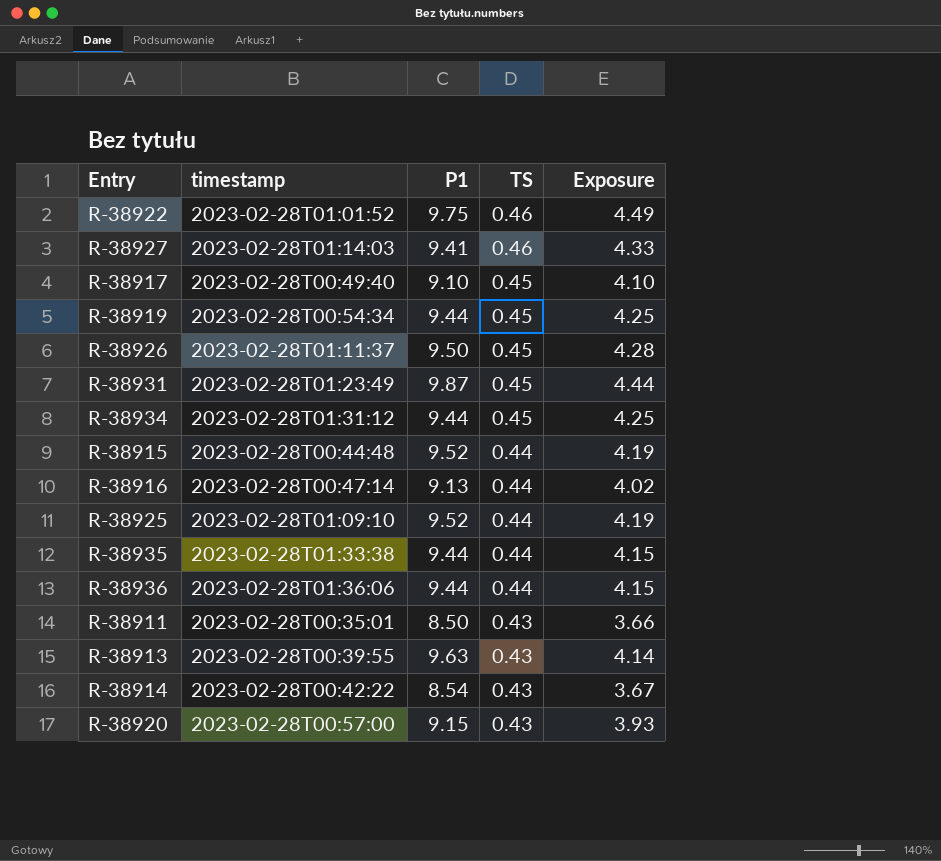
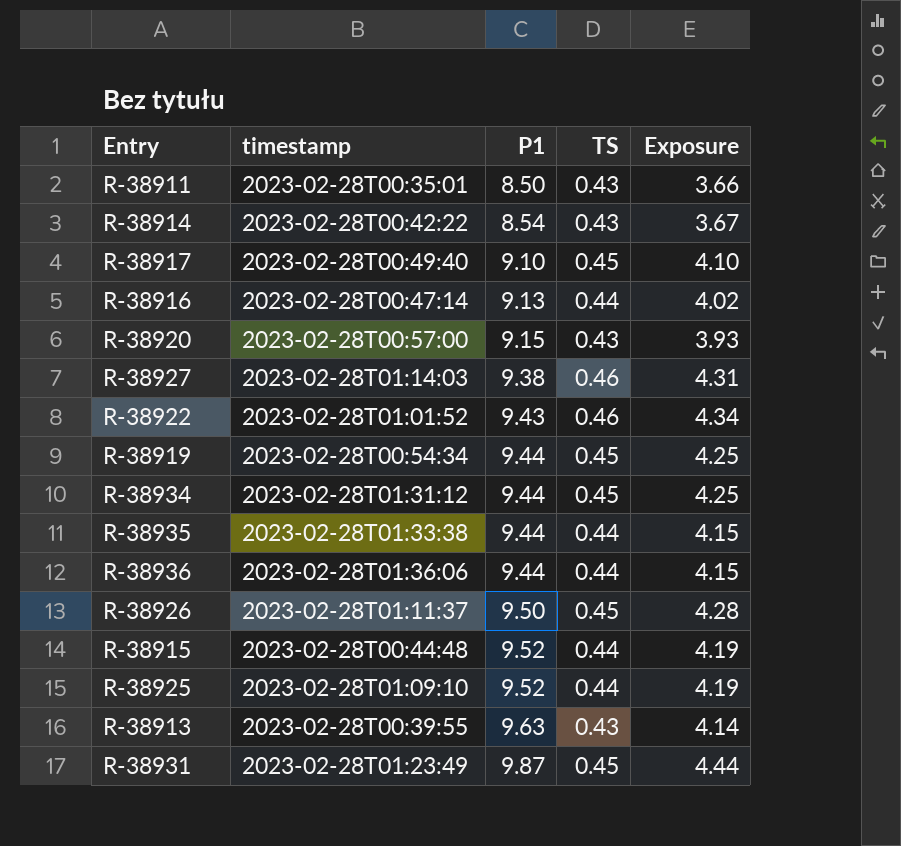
row order: TS descending -> P1 ascending
R-38927 | P1: 9.41 -> 9.38
R-38927 | Exposure: 4.33 -> 4.31
R-38922 | P1: 9.75 -> 9.43
R-38922 | Exposure: 4.49 -> 4.34

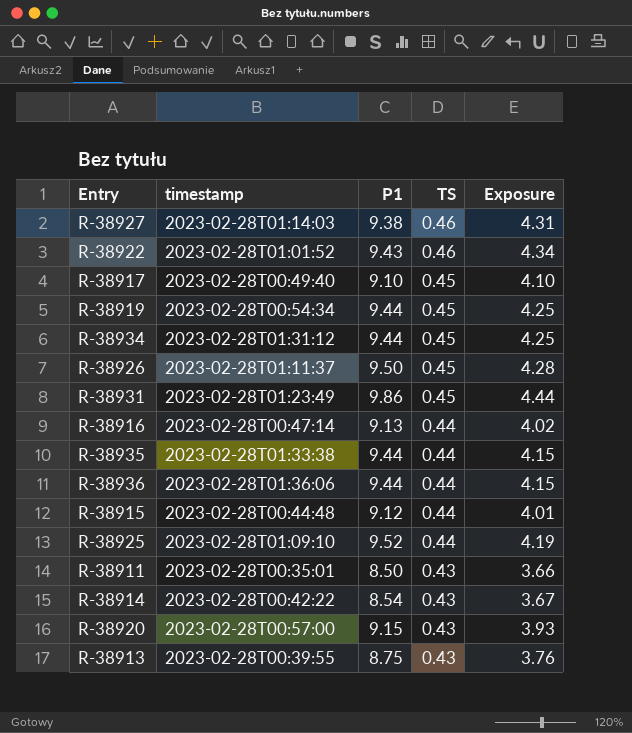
row order: P1 ascending -> TS descending
R-38931 | P1: 9.87 -> 9.86
R-38915 | P1: 9.52 -> 9.12
R-38915 | Exposure: 4.19 -> 4.01
R-38913 | P1: 9.63 -> 8.75
R-38913 | Exposure: 4.14 -> 3.76

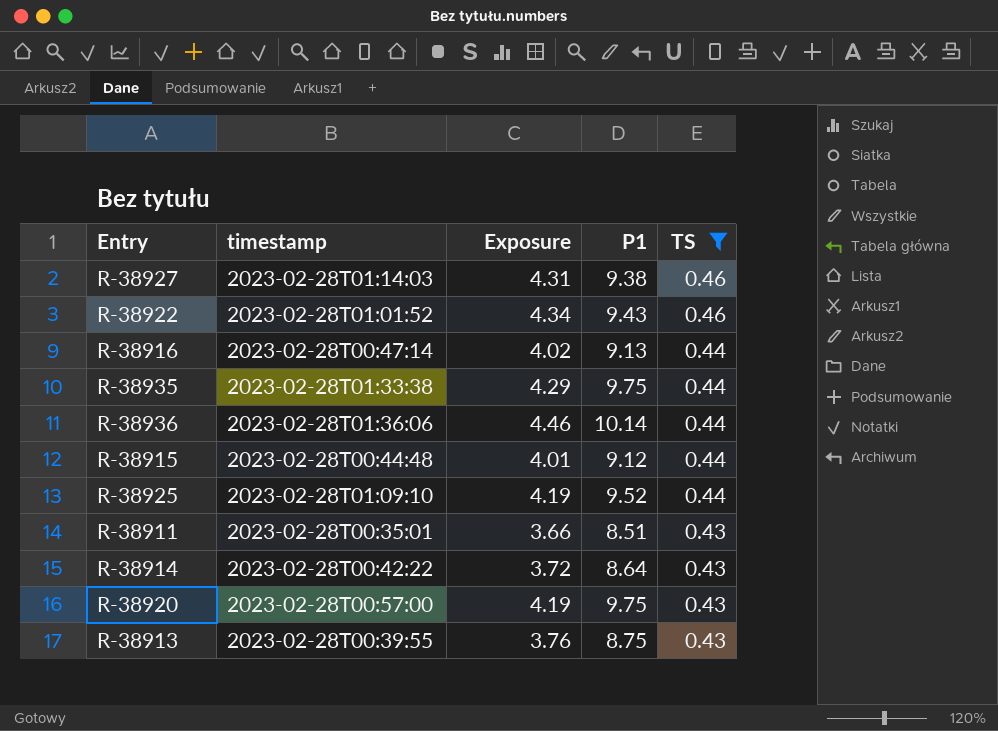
filter: none -> TS != 0.45
column Exposure | position: 5 -> 3
R-38935 | Exposure: 4.15 -> 4.29
R-38935 | P1: 9.44 -> 9.75
R-38936 | Exposure: 4.15 -> 4.46
R-38936 | P1: 9.44 -> 10.14
R-38911 | P1: 8.50 -> 8.51
R-38914 | Exposure: 3.67 -> 3.72
R-38914 | P1: 8.54 -> 8.64
R-38920 | Exposure: 3.93 -> 4.19
R-38920 | P1: 9.15 -> 9.75

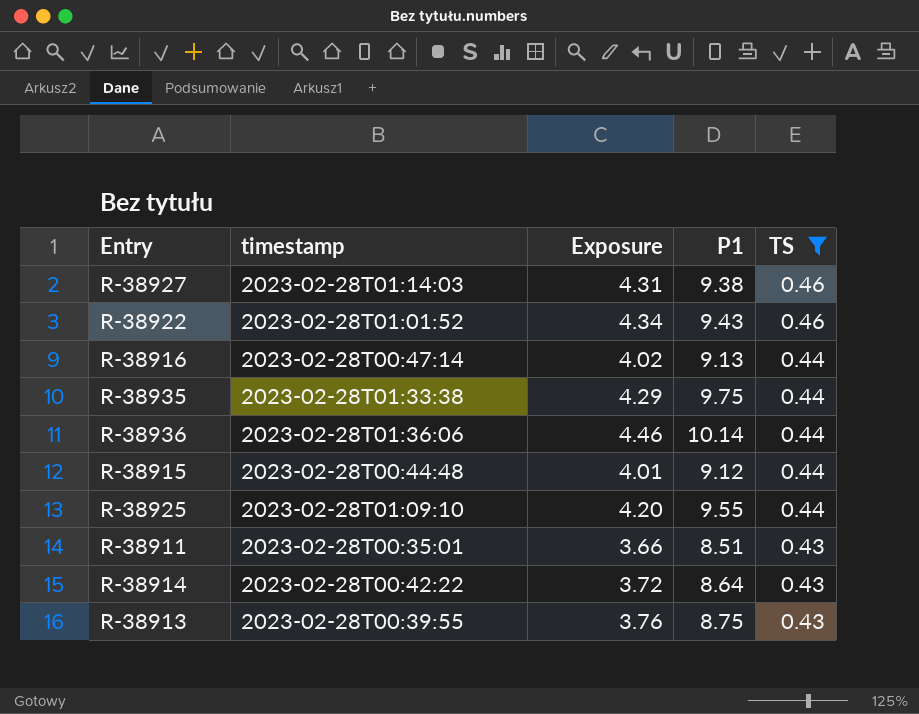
row R-38920: 2023-02-28T00:57:00 | 4.19 | 9.75 | 0.43 -> none
R-38925 | Exposure: 4.19 -> 4.20
R-38925 | P1: 9.52 -> 9.55

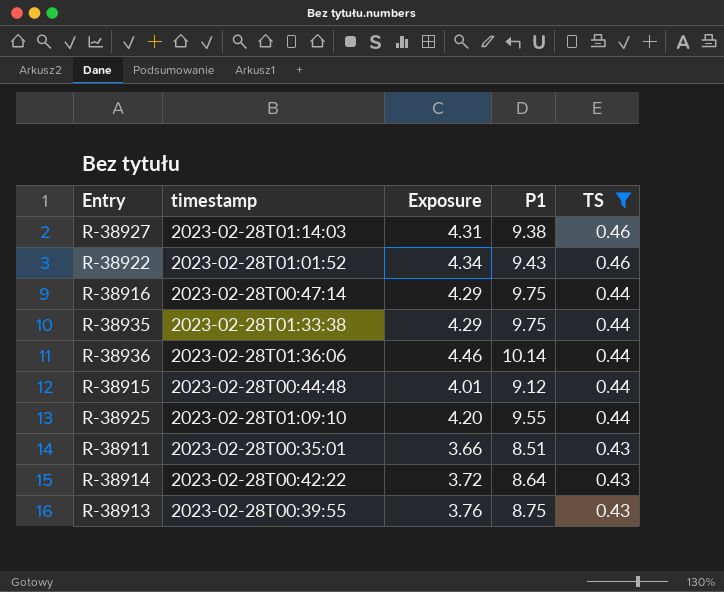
R-38916 | Exposure: 4.02 -> 4.29
R-38916 | P1: 9.13 -> 9.75

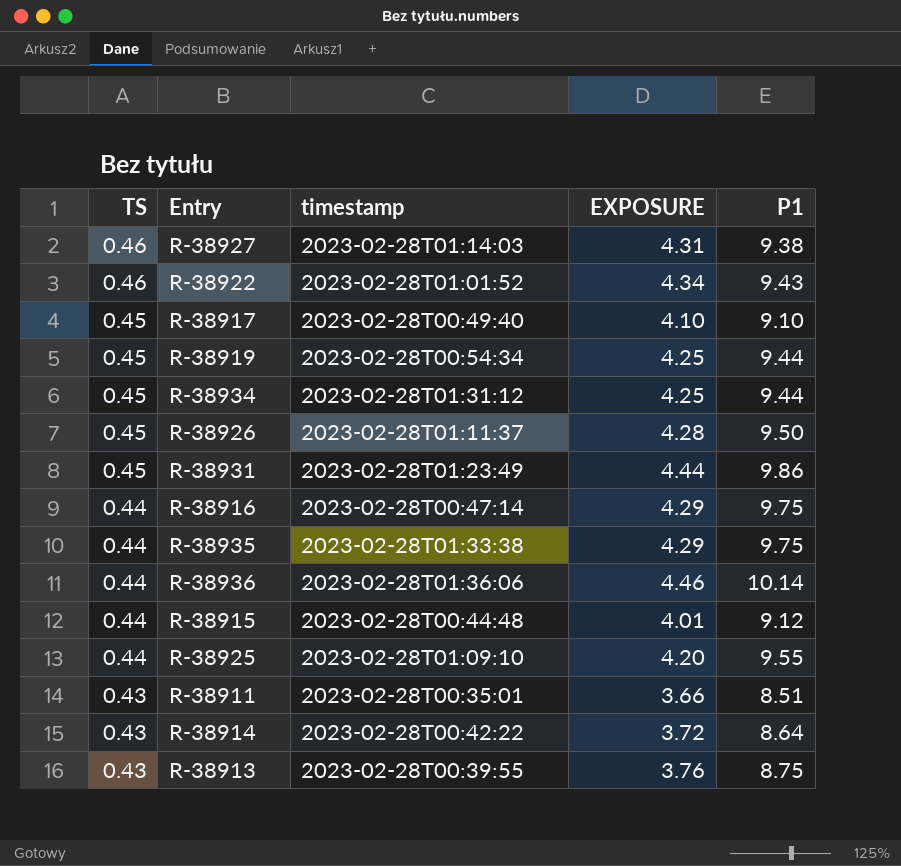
filter: TS != 0.45 -> none
column TS | position: 5 -> 1
column name: Exposure -> EXPOSURE

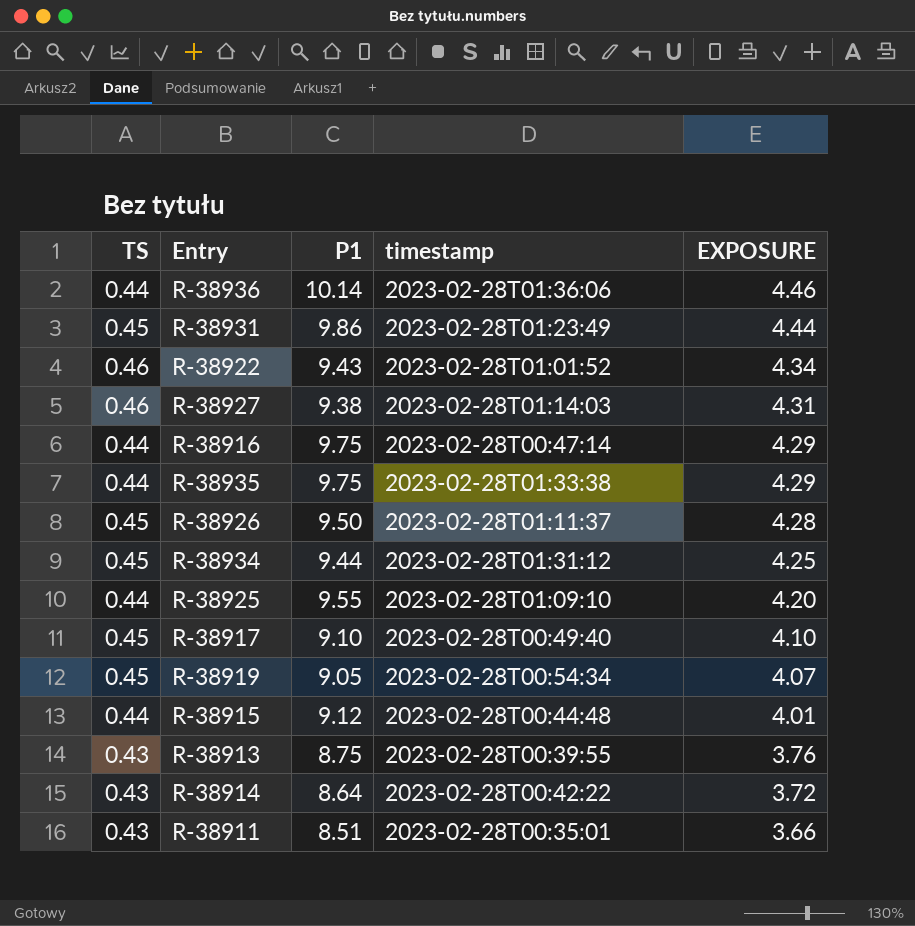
row order: TS descending -> EXPOSURE descending
column P1 | position: 5 -> 3
R-38919 | P1: 9.44 -> 9.05
R-38919 | EXPOSURE: 4.25 -> 4.07

